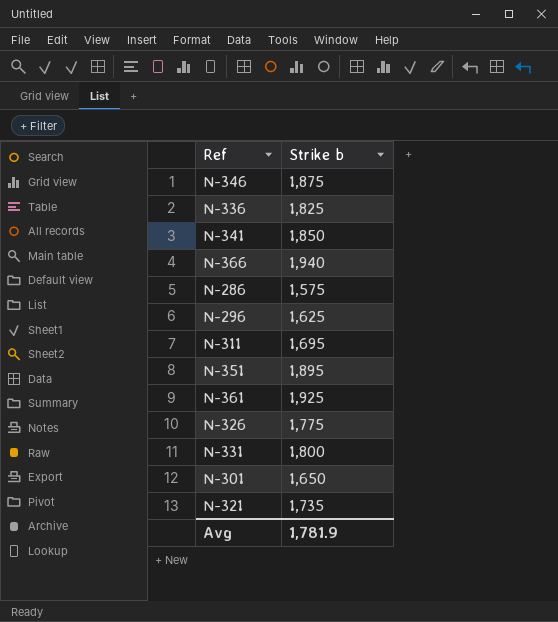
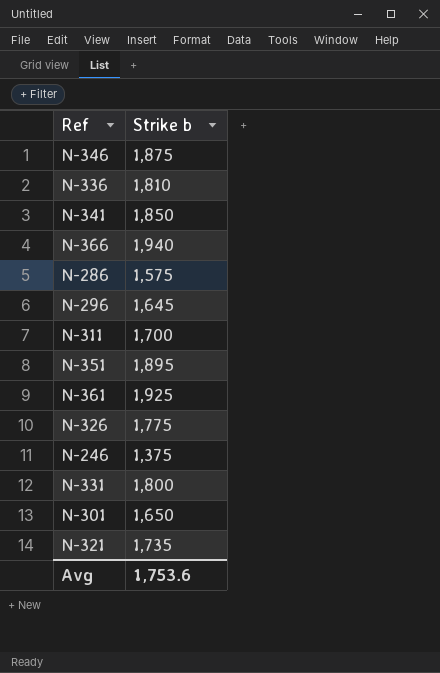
N-336 | Strike b: 1,825 -> 1,810
N-296 | Strike b: 1,625 -> 1,645
N-311 | Strike b: 1,695 -> 1,700
row N-246: none -> 1,375
Avg | Strike b: 1,781.9 -> 1,753.6

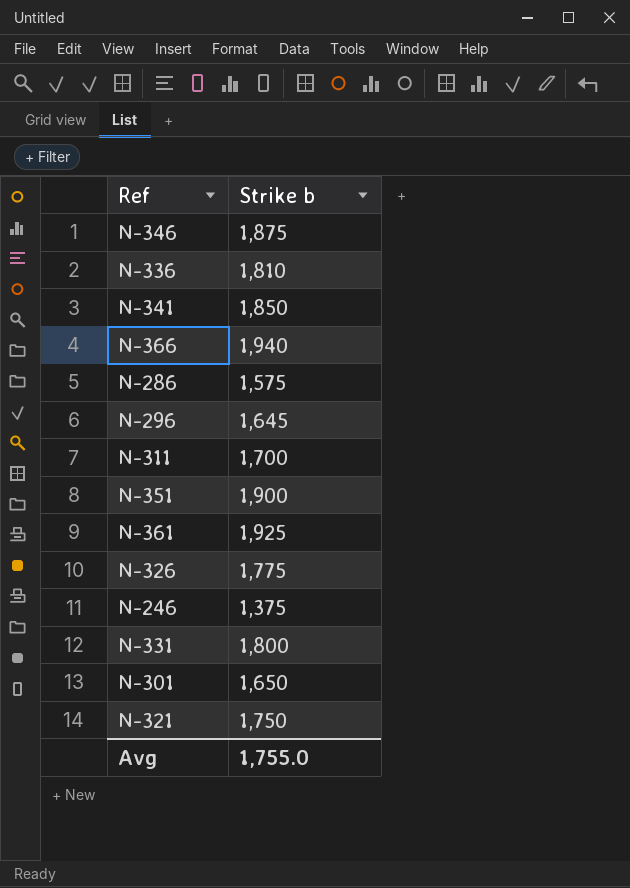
N-351 | Strike b: 1,895 -> 1,900
N-321 | Strike b: 1,735 -> 1,750
Avg | Strike b: 1,753.6 -> 1,755.0

